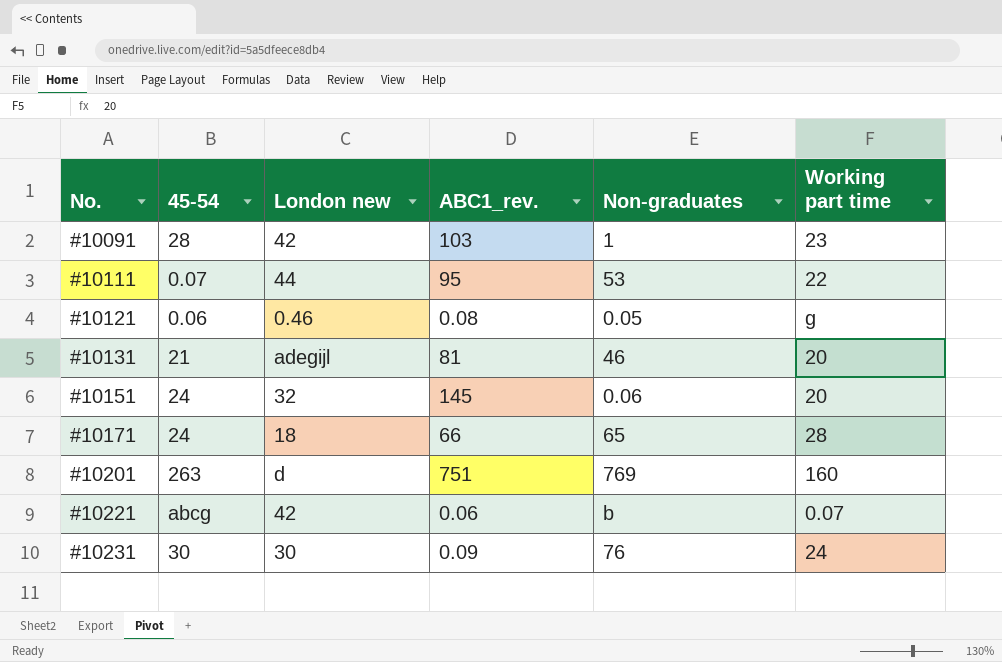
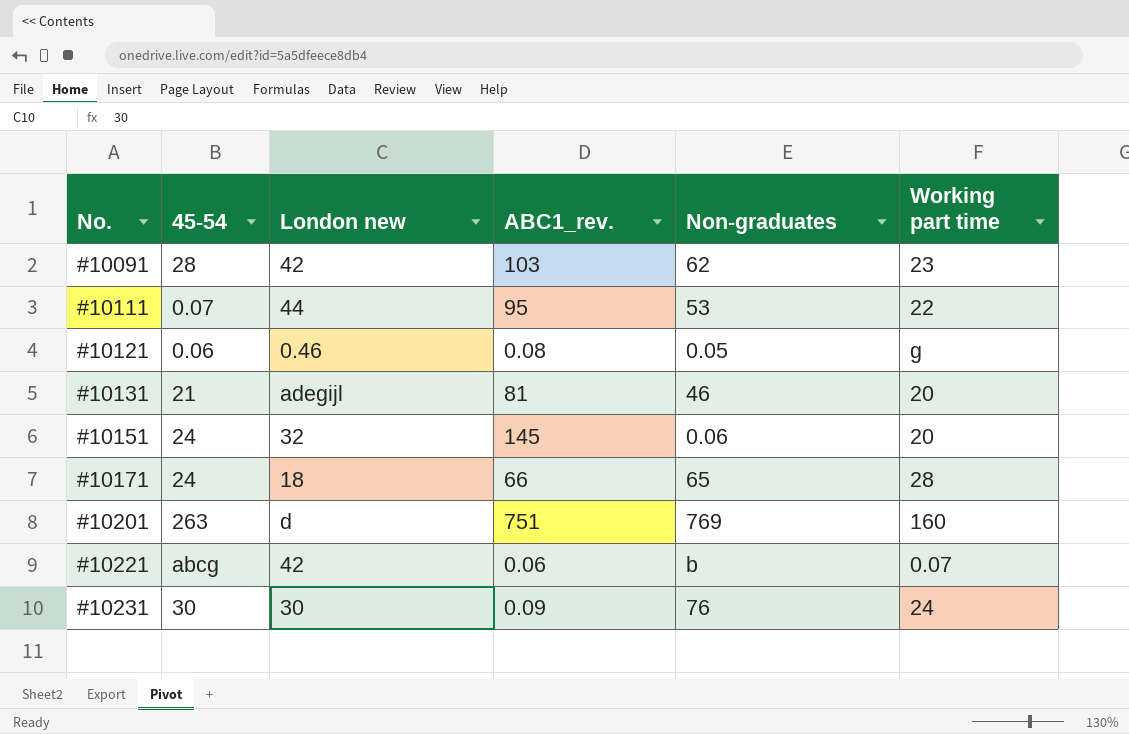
#10091 | Non-graduates: 1 -> 62

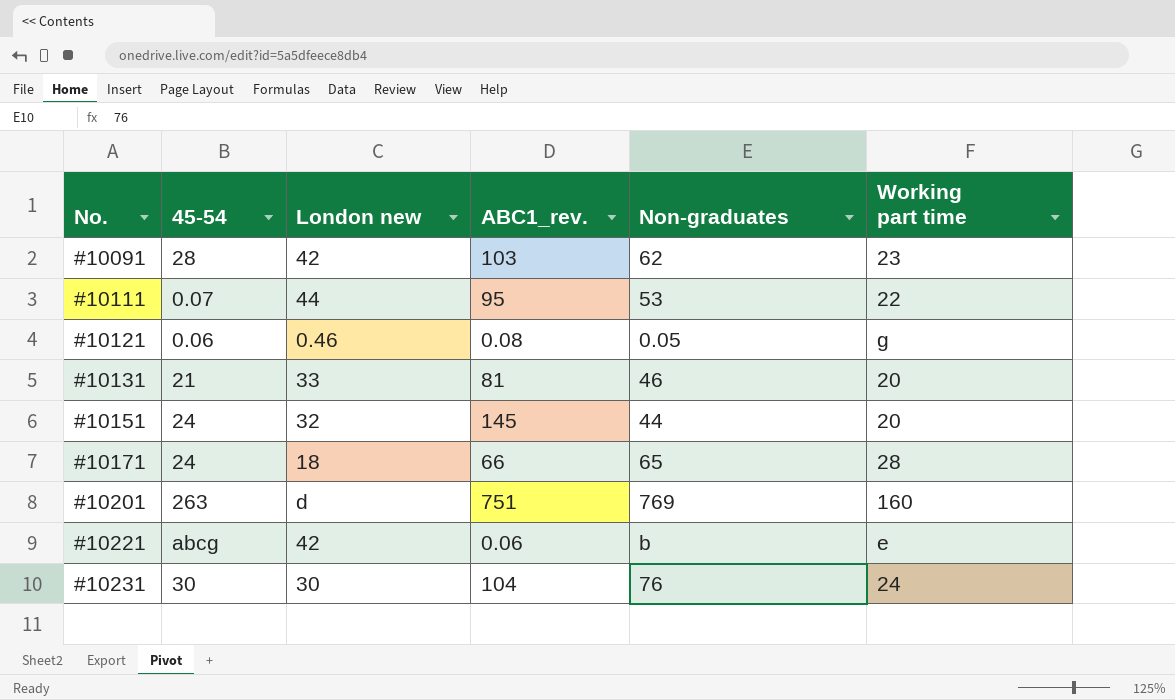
#10131 | London new: adegijl -> 33
#10151 | Non-graduates: 0.06 -> 44
#10221 | Working part time: 0.07 -> e
#10231 | ABC1_rev.: 0.09 -> 104

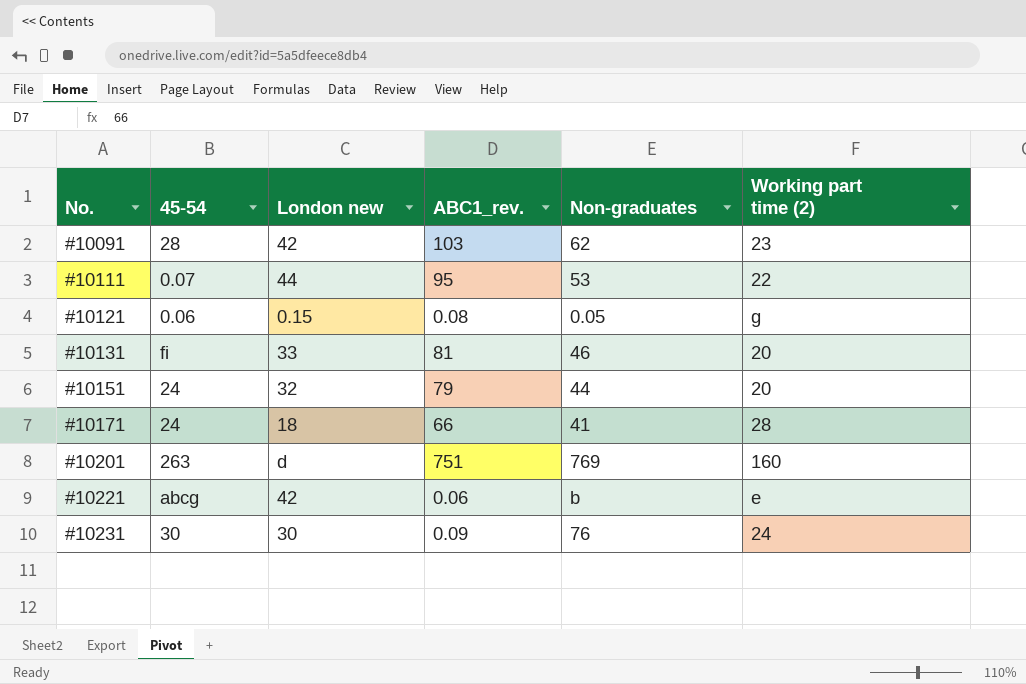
column name: Working part time -> Working part time (2)
#10121 | London new: 0.46 -> 0.15
#10131 | 45-54: 21 -> fi
#10151 | ABC1_rev.: 145 -> 79
#10171 | Non-graduates: 65 -> 41
#10231 | ABC1_rev.: 104 -> 0.09

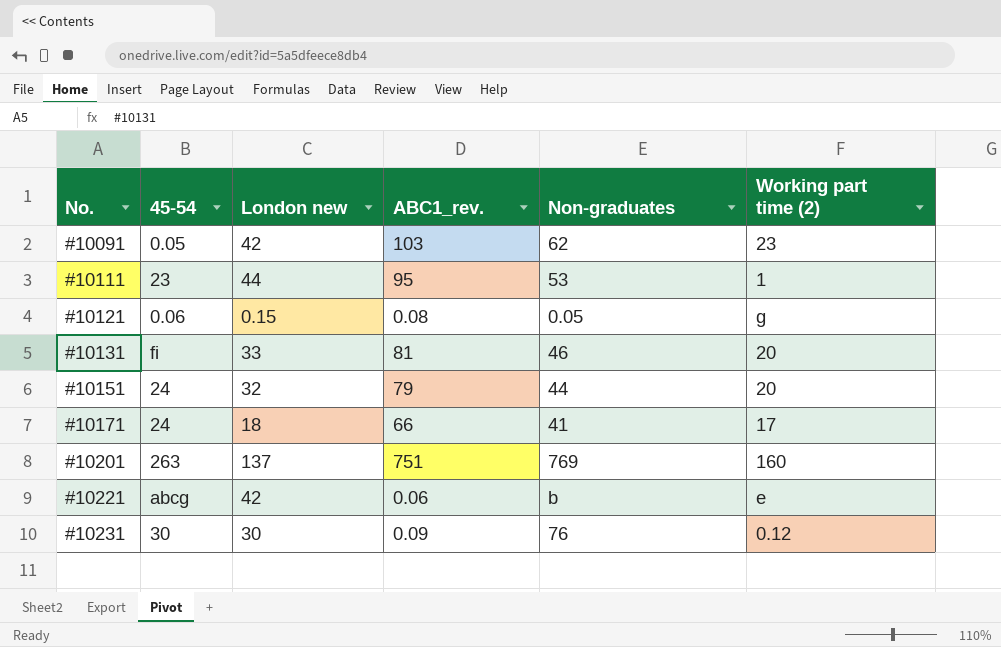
#10091 | 45-54: 28 -> 0.05
#10111 | 45-54: 0.07 -> 23
#10111 | Working part time (2): 22 -> 1
#10171 | Working part time (2): 28 -> 17
#10201 | London new: d -> 137
#10231 | Working part time (2): 24 -> 0.12

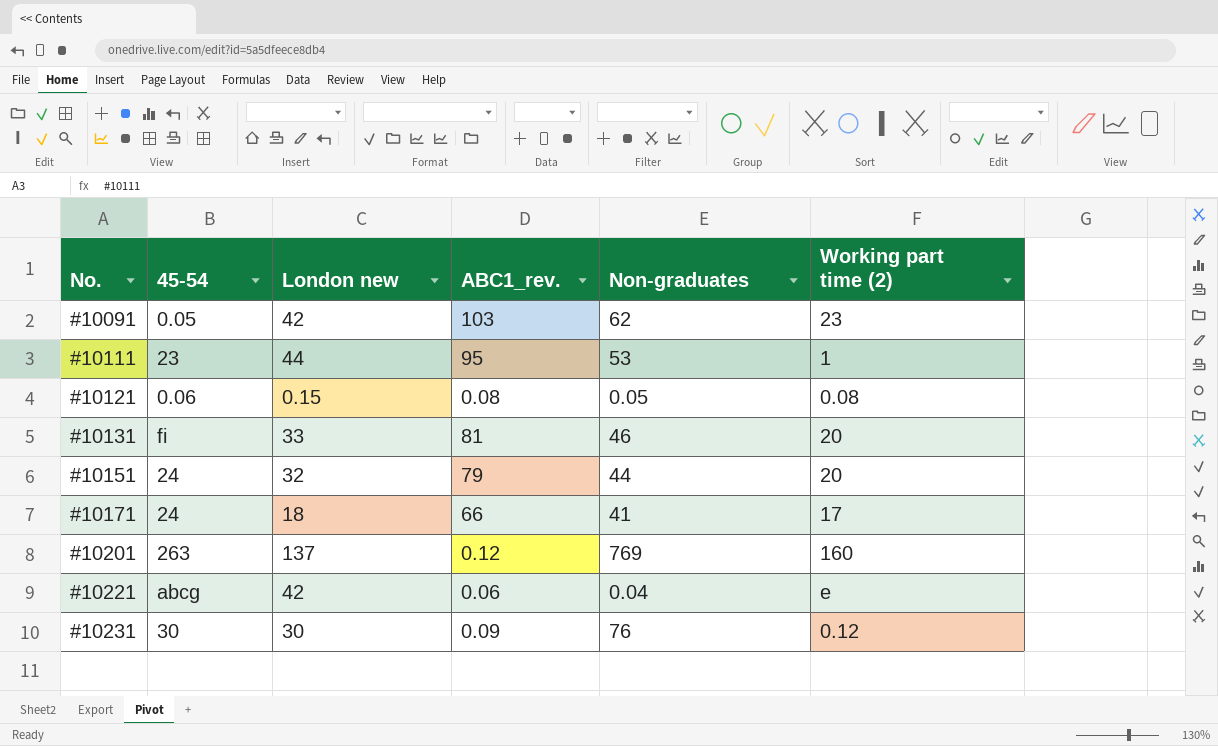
#10121 | Working part time (2): g -> 0.08
#10201 | ABC1_rev.: 751 -> 0.12
#10221 | Non-graduates: b -> 0.04

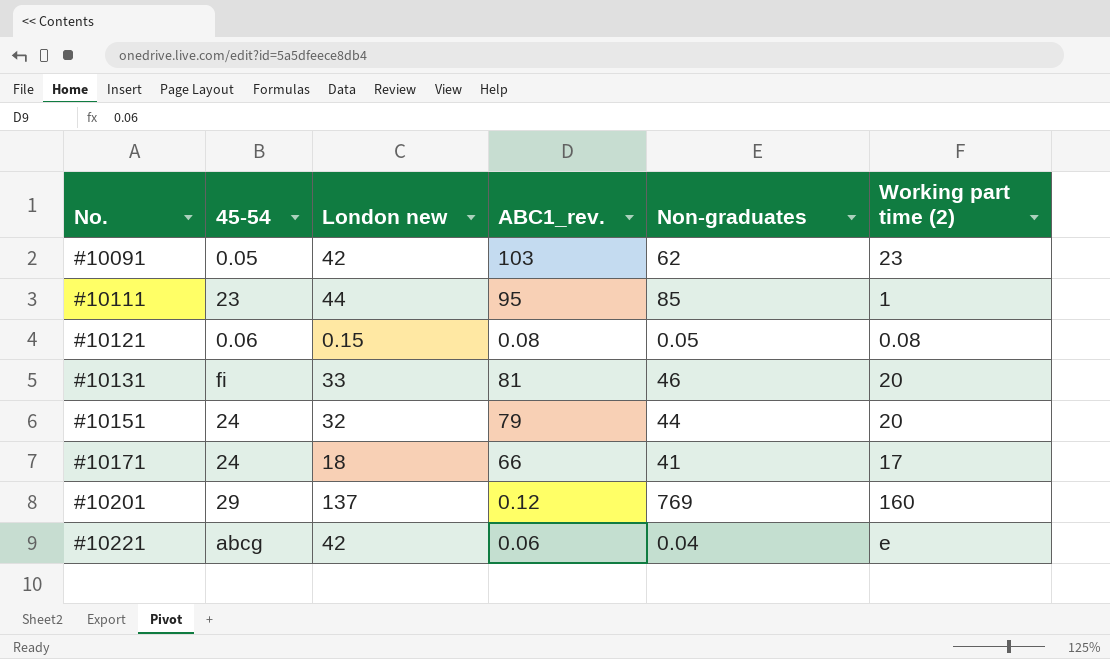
row #10231: 30 | 30 | 0.09 | 76 | 0.12 -> none
#10111 | Non-graduates: 53 -> 85
#10201 | 45-54: 263 -> 29

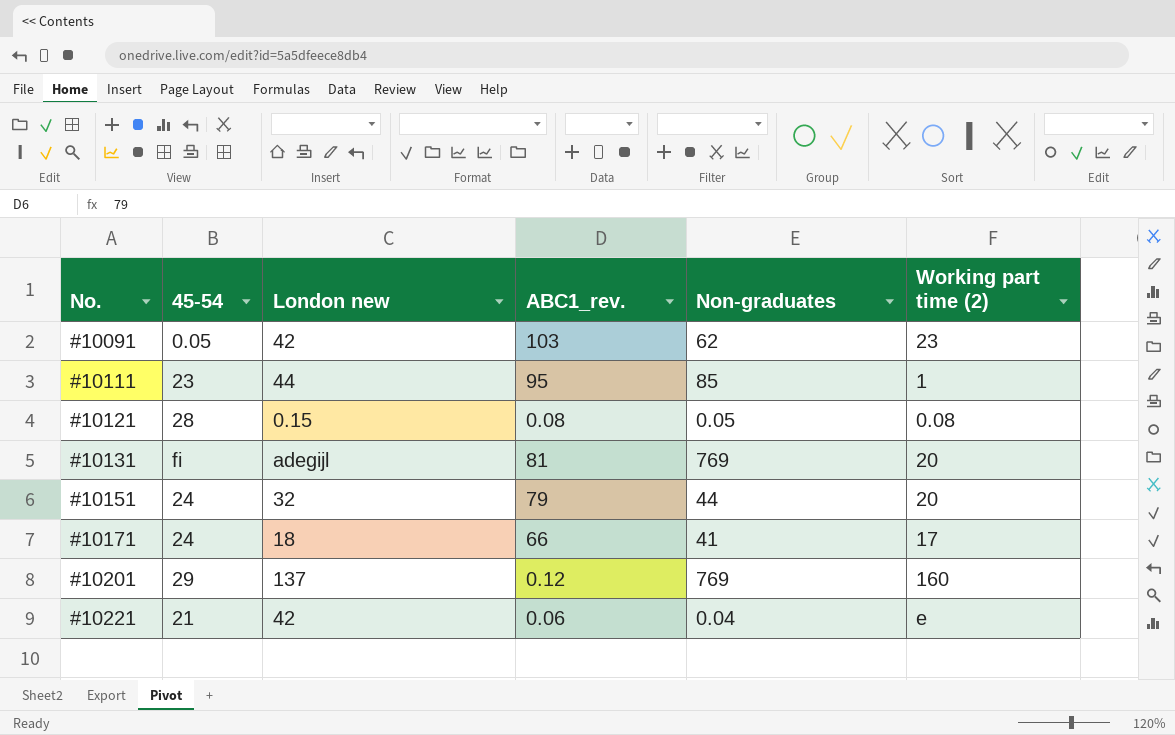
#10121 | 45-54: 0.06 -> 28
#10131 | London new: 33 -> adegijl
#10131 | Non-graduates: 46 -> 769
#10221 | 45-54: abcg -> 21

